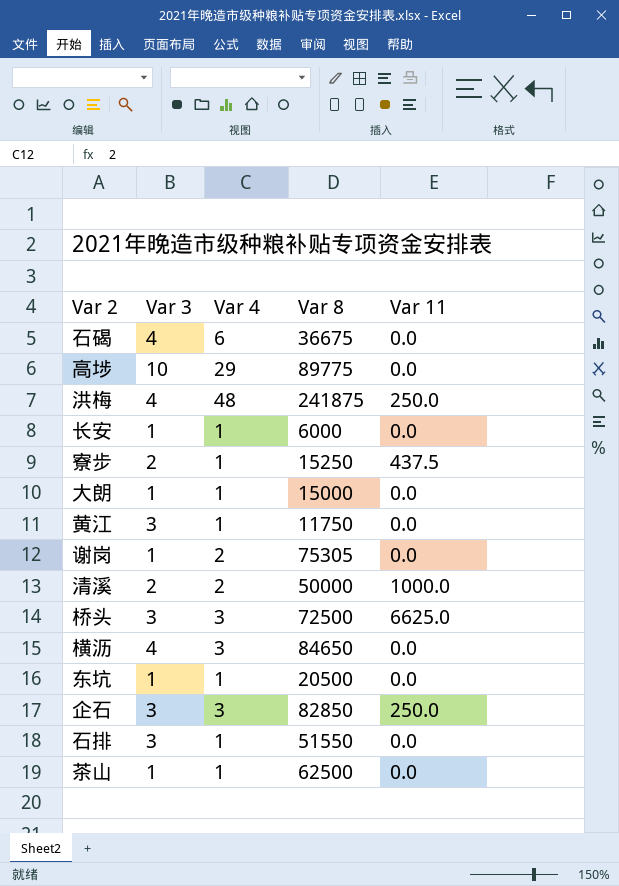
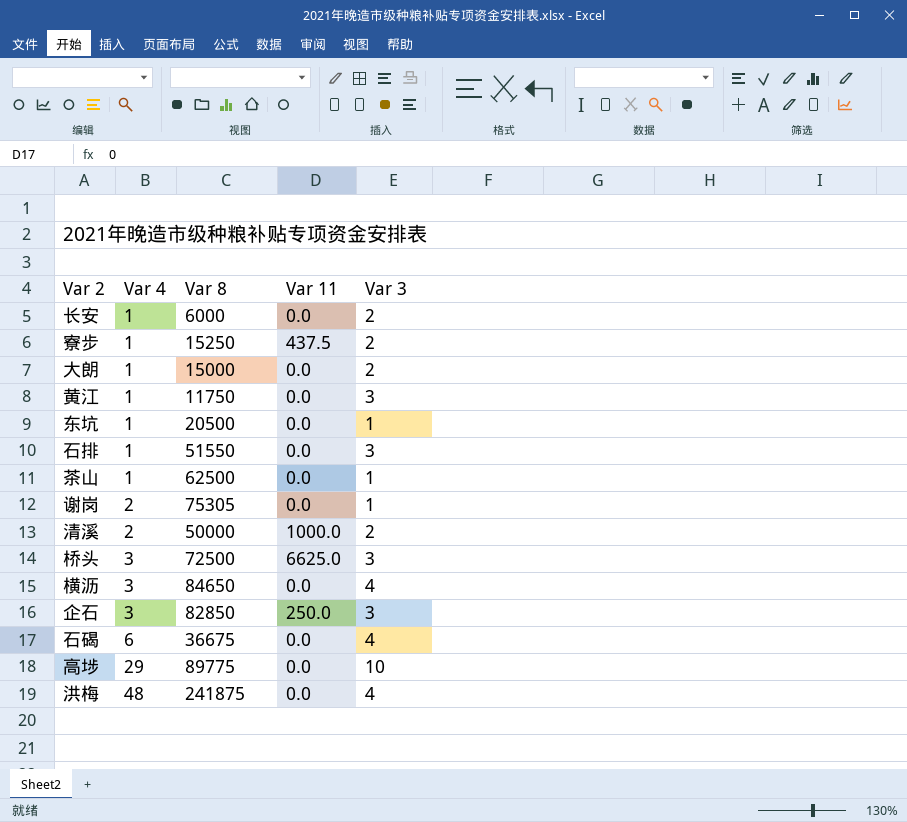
row order: none -> Var 4 ascending
column Var 3 | position: 2 -> 5
长安 | Var 3: 1 -> 2
大朗 | Var 3: 1 -> 2
洪梅 | Var 11: 250.0 -> 0.0

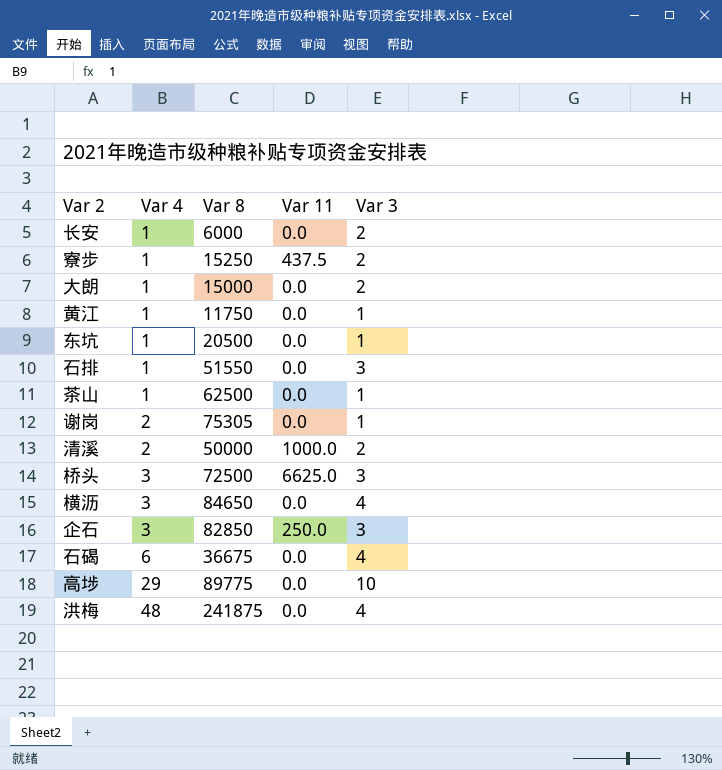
黄江 | Var 3: 3 -> 1

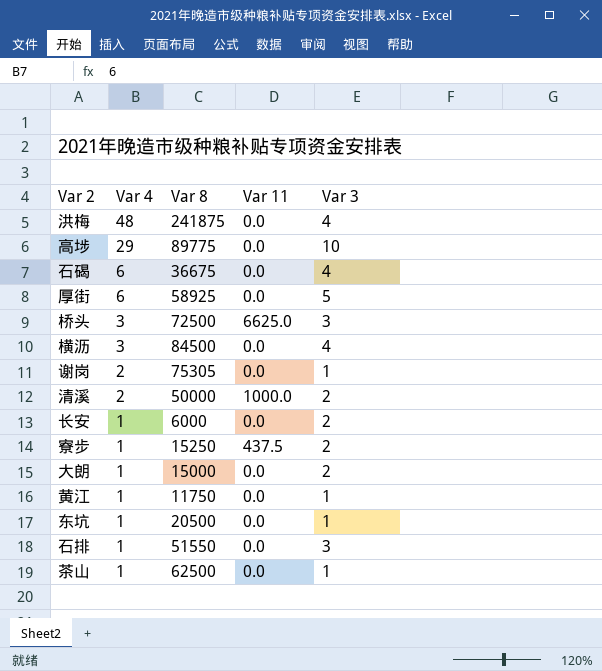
row order: Var 4 ascending -> Var 4 descending
row 企石: 3 | 82850 | 250.0 | 3 -> none
row 厚街: none -> 6 | 58925 | 0.0 | 5
横沥 | Var 8: 84650 -> 84500

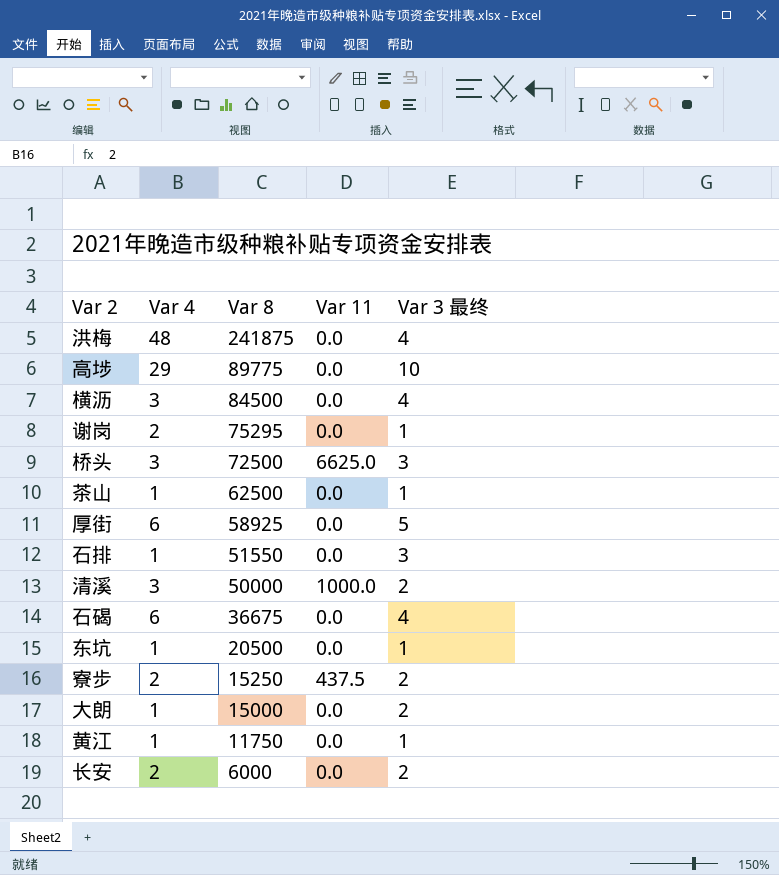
row order: Var 4 descending -> Var 8 descending
column name: Var 3 -> Var 3 最终
谢岗 | Var 8: 75305 -> 75295
清溪 | Var 4: 2 -> 3
寮步 | Var 4: 1 -> 2
长安 | Var 4: 1 -> 2

